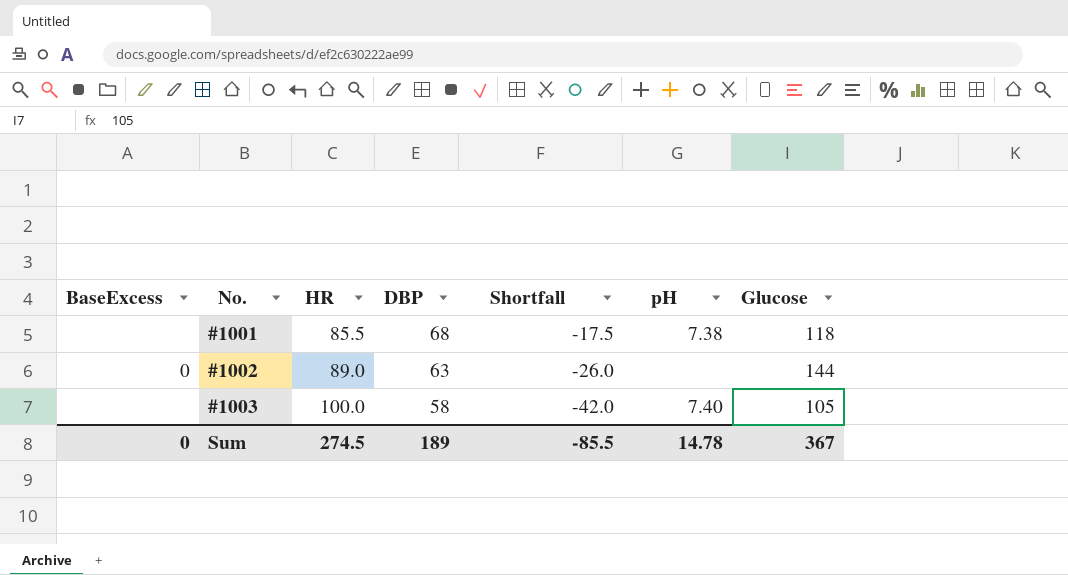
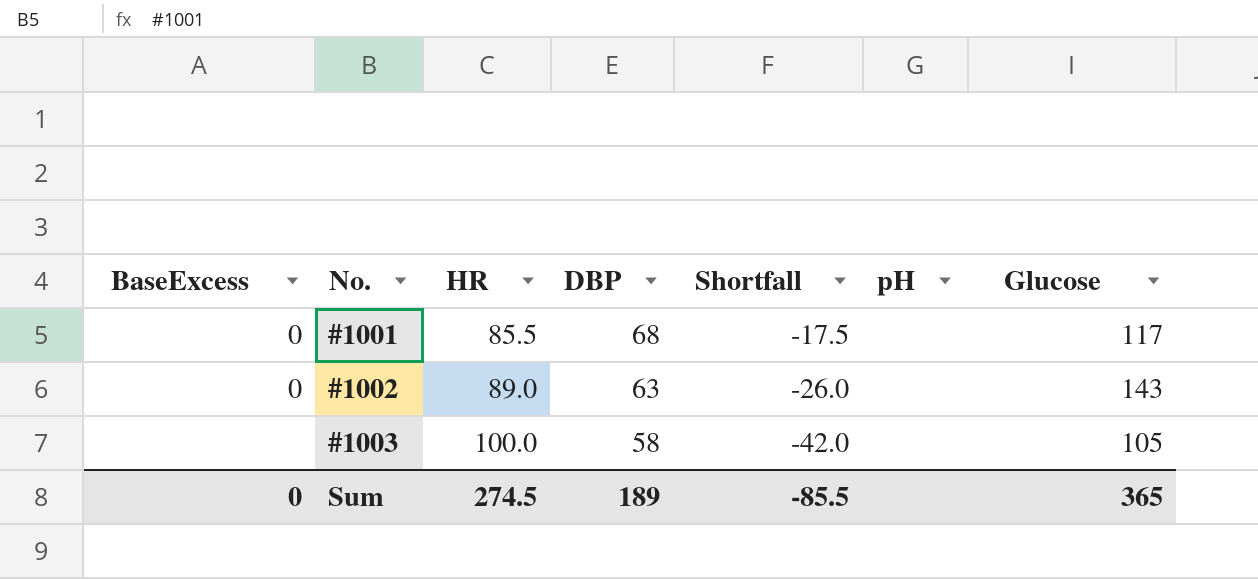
#1001 | BaseExcess: none -> 0
#1001 | pH: 7.38 -> none
#1001 | Glucose: 118 -> 117
#1002 | Glucose: 144 -> 143
#1003 | pH: 7.40 -> none
Sum | pH: 14.78 -> none
Sum | Glucose: 367 -> 365

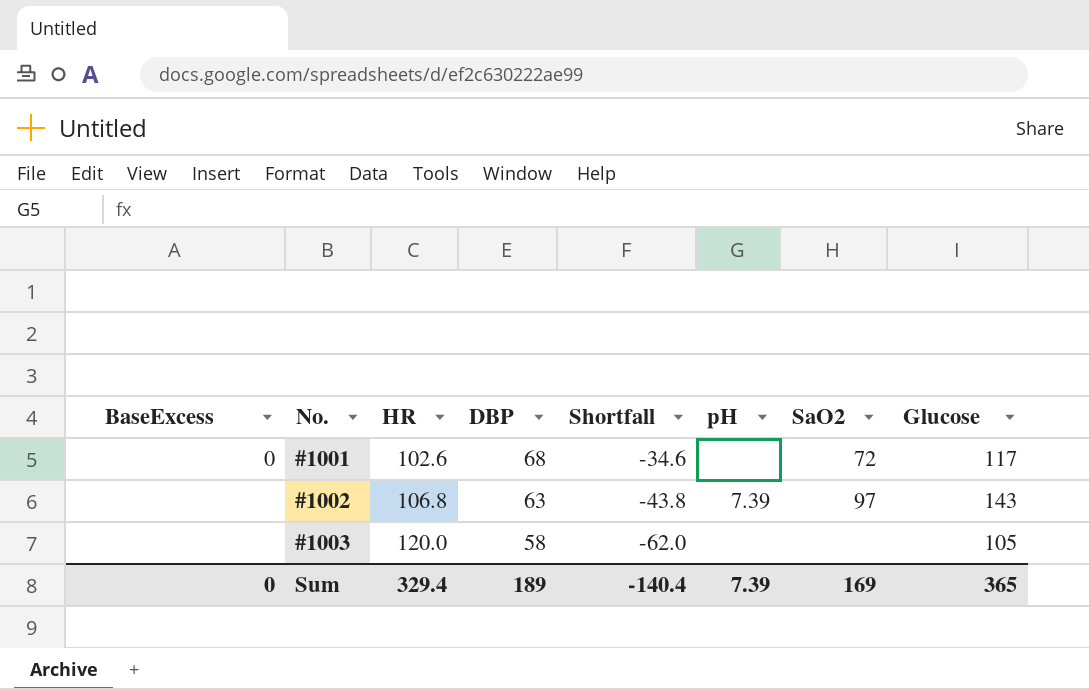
column SaO2 | position: none -> 7
#1001 | HR: 85.5 -> 102.6
#1001 | Shortfall: -17.5 -> -34.6
#1002 | BaseExcess: 0 -> none
#1002 | HR: 89.0 -> 106.8
#1002 | Shortfall: -26.0 -> -43.8
#1002 | pH: none -> 7.39
#1003 | HR: 100.0 -> 120.0
#1003 | Shortfall: -42.0 -> -62.0
Sum | HR: 274.5 -> 329.4
Sum | Shortfall: -85.5 -> -140.4
Sum | pH: none -> 7.39

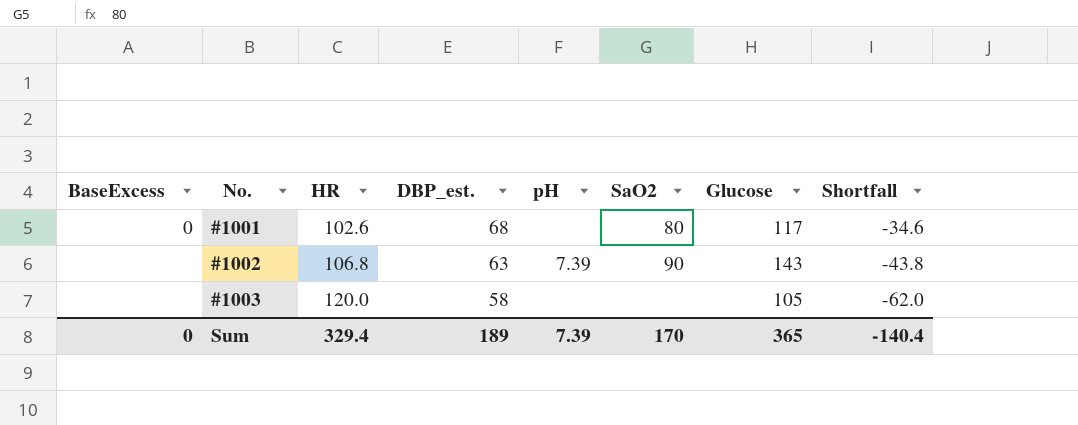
column name: DBP -> DBP_est.
column Shortfall | position: 5 -> 8
#1001 | SaO2: 72 -> 80
#1002 | SaO2: 97 -> 90
Sum | SaO2: 169 -> 170

